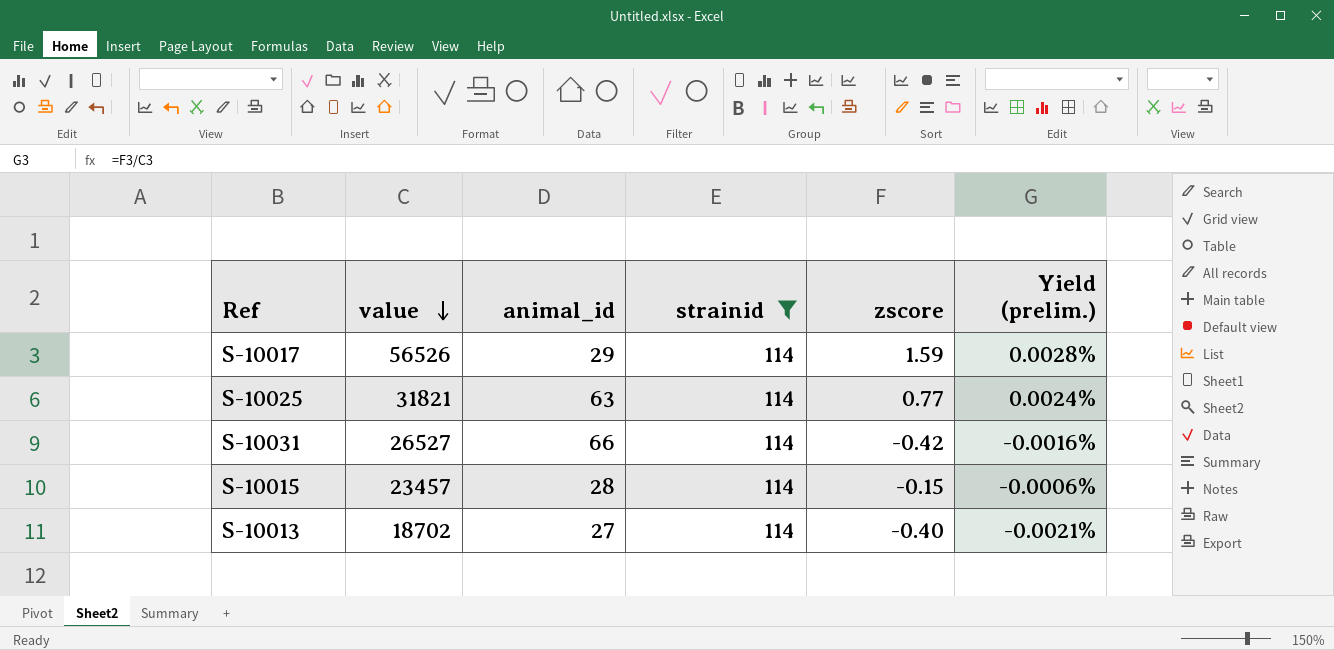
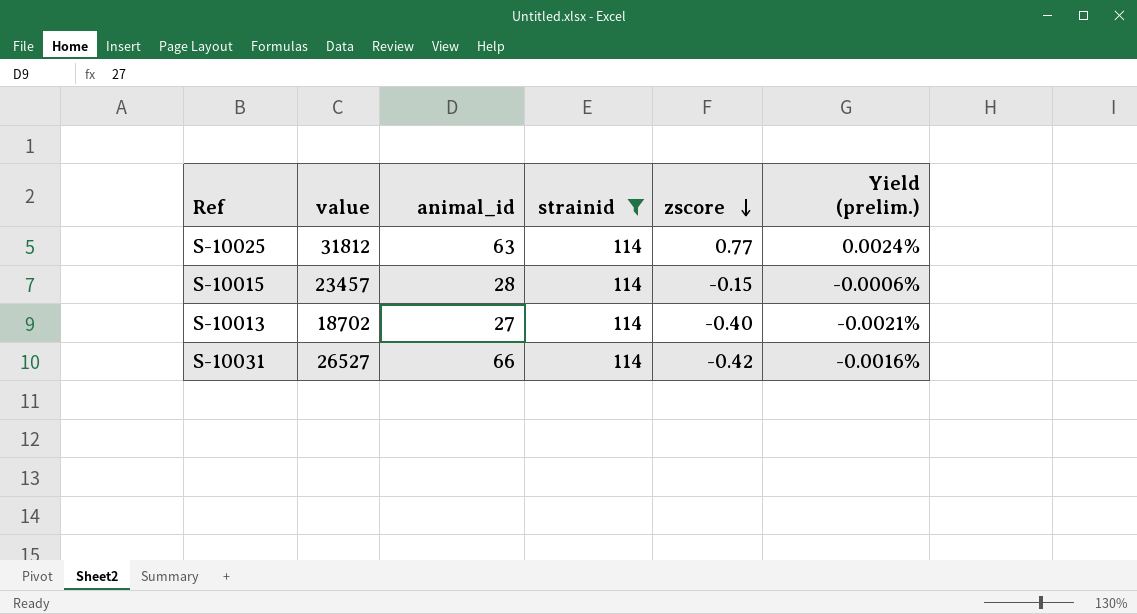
row order: value descending -> zscore descending
row S-10017: 56526 | 29 | 114 | 1.59 | 0.0028% -> none
S-10025 | value: 31821 -> 31812

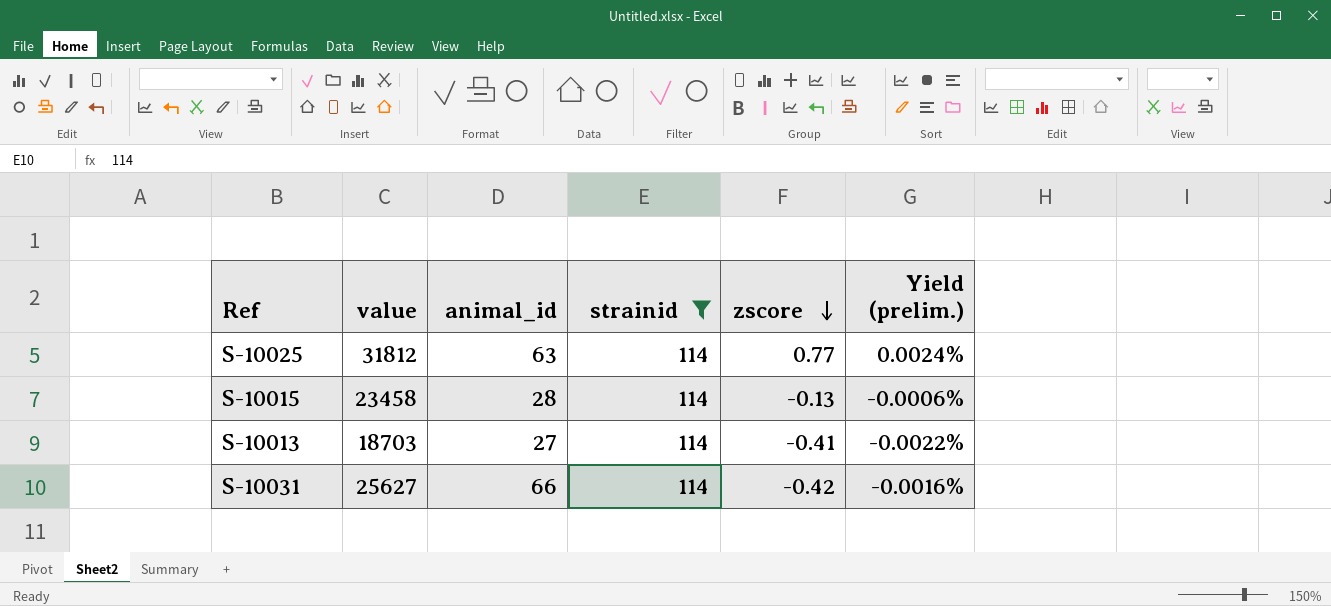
S-10015 | value: 23457 -> 23458
S-10015 | zscore: -0.15 -> -0.13
S-10013 | value: 18702 -> 18703
S-10013 | zscore: -0.40 -> -0.41
S-10013 | Yield (prelim.): -0.0021% -> -0.0022%
S-10031 | value: 26527 -> 25627

